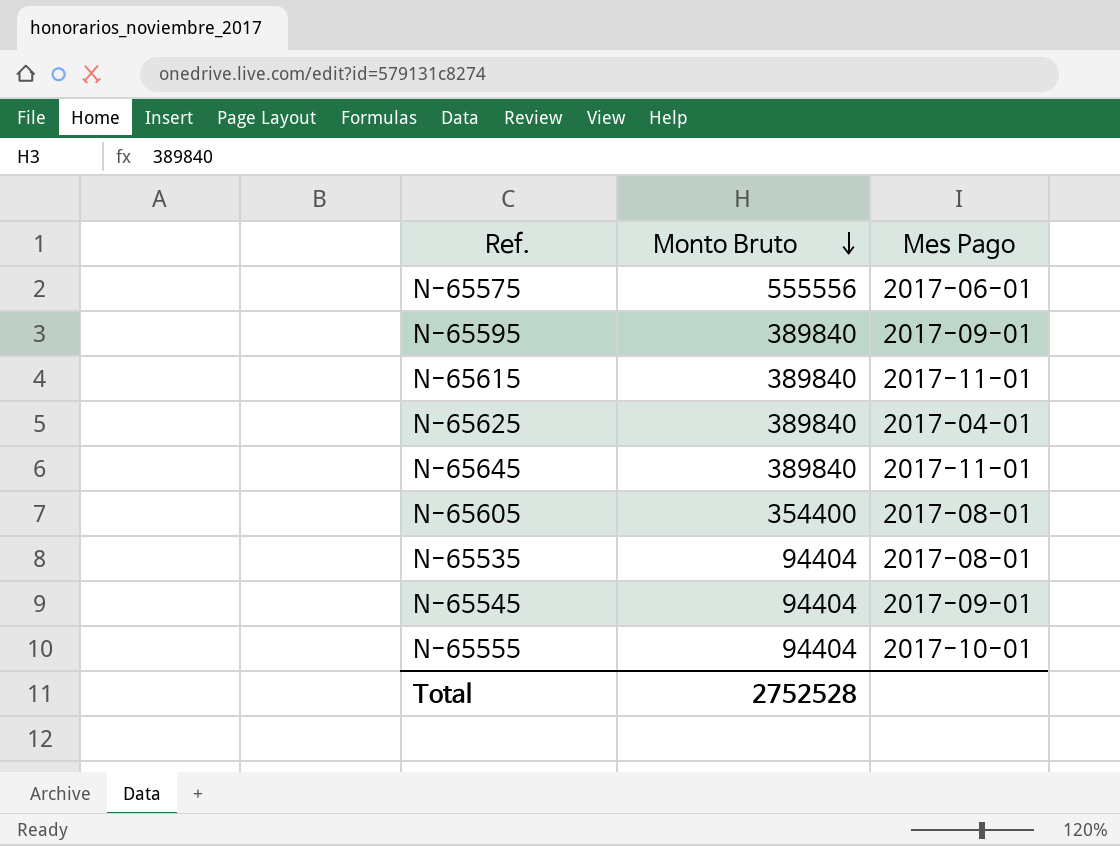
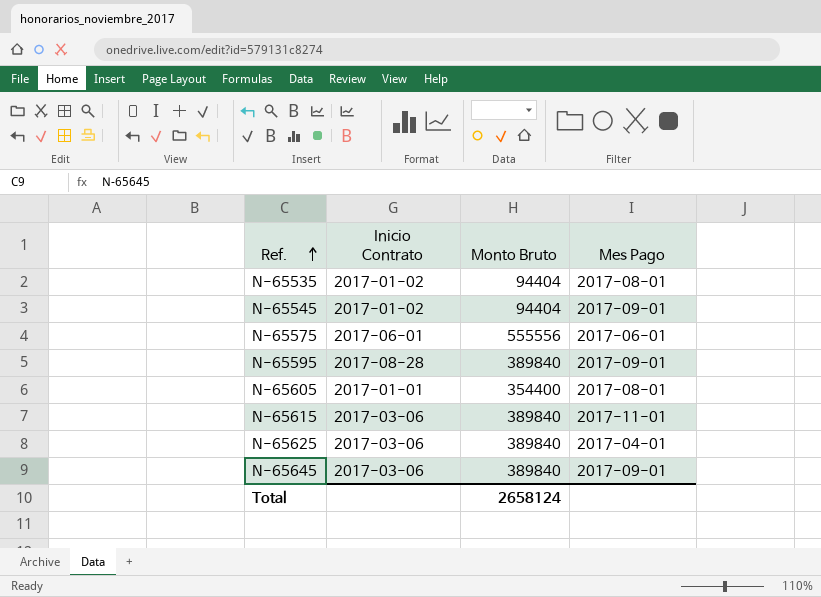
row order: Monto Bruto descending -> Ref. ascending
column Inicio Contrato | position: none -> 2
row N-65555: 94404 | 2017-10-01 -> none
N-65645 | Mes Pago: 2017-11-01 -> 2017-09-01
Total | Monto Bruto: 2752528 -> 2658124

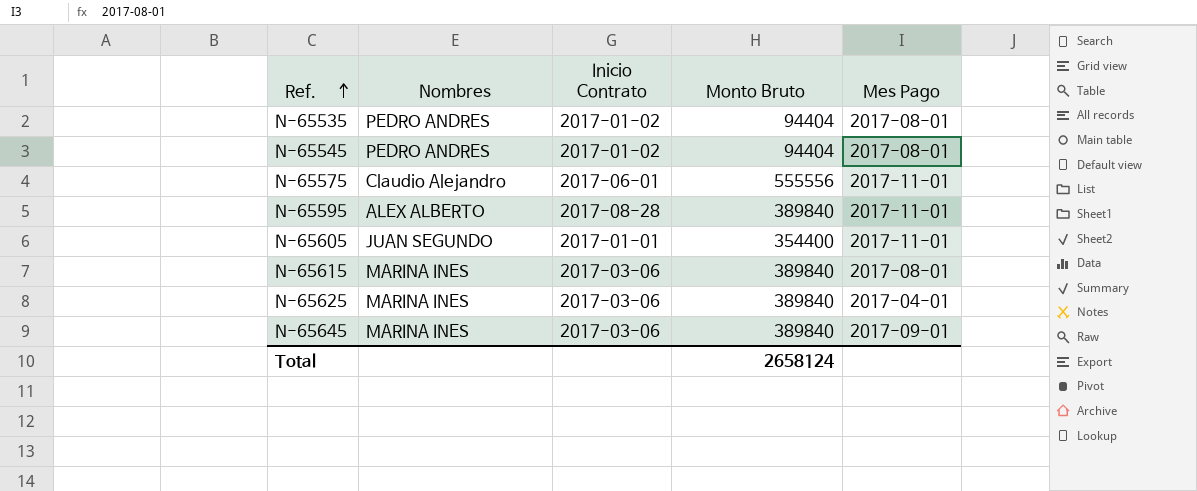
column Nombres | position: none -> 2
N-65545 | Mes Pago: 2017-09-01 -> 2017-08-01
N-65575 | Mes Pago: 2017-06-01 -> 2017-11-01
N-65595 | Mes Pago: 2017-09-01 -> 2017-11-01
N-65605 | Mes Pago: 2017-08-01 -> 2017-11-01
N-65615 | Mes Pago: 2017-11-01 -> 2017-08-01

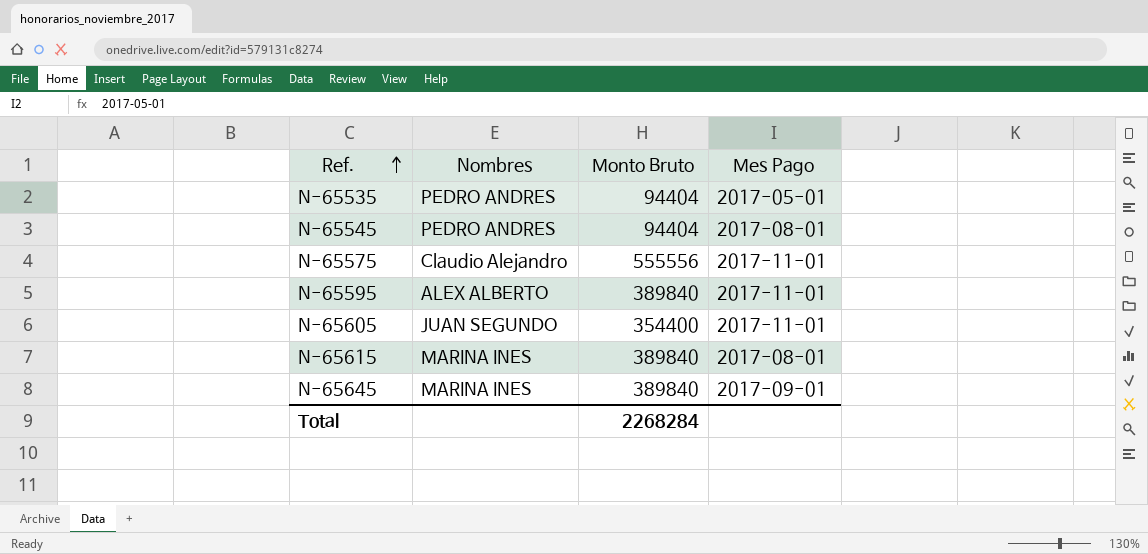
column Inicio Contrato | position: 3 -> none
row N-65625: MARINA INES | 2017-03-06 | 389840 | 2017-04-01 -> none
N-65535 | Mes Pago: 2017-08-01 -> 2017-05-01
Total | Monto Bruto: 2658124 -> 2268284

